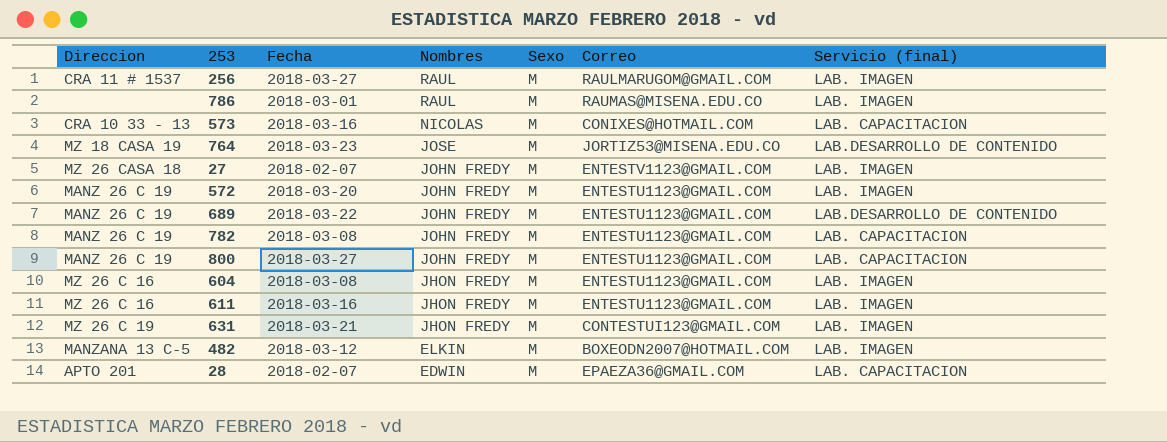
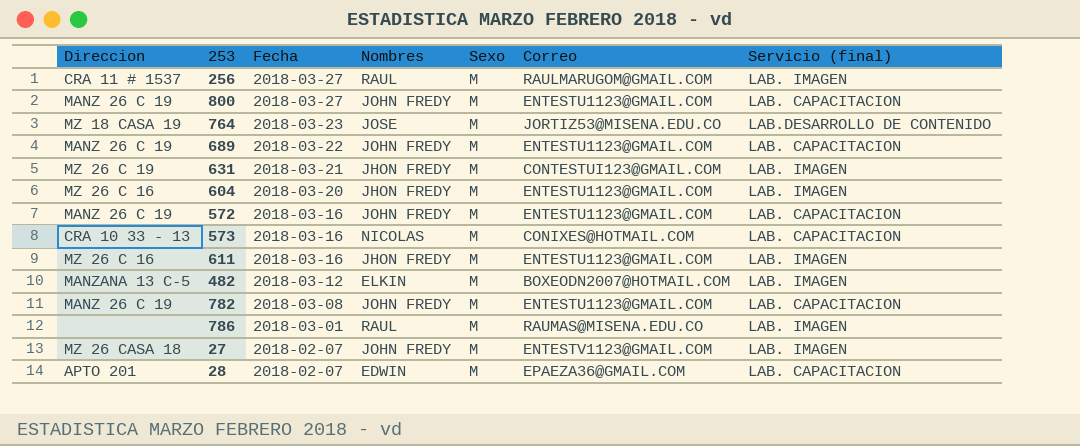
row order: Nombres descending -> Fecha descending
689 | Servicio (final): LAB.DESARROLLO DE CONTENIDO -> LAB. CAPACITACION
604 | Fecha: 2018-03-08 -> 2018-03-20
572 | Fecha: 2018-03-20 -> 2018-03-16
572 | Servicio (final): LAB. IMAGEN -> LAB. CAPACITACION

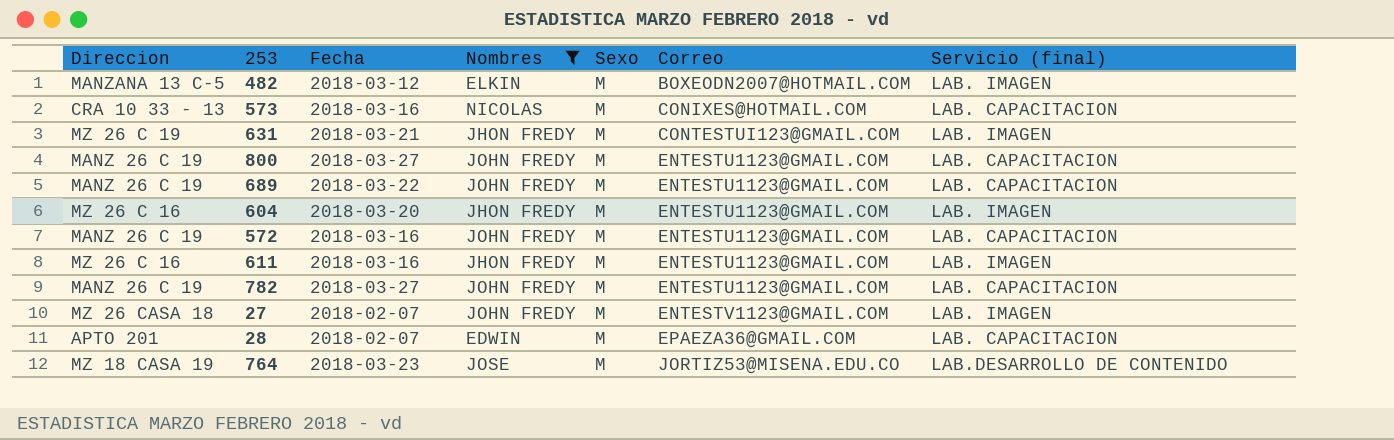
filter: none -> Nombres != RAUL
row order: Fecha descending -> Correo ascending
782 | Fecha: 2018-03-08 -> 2018-03-27

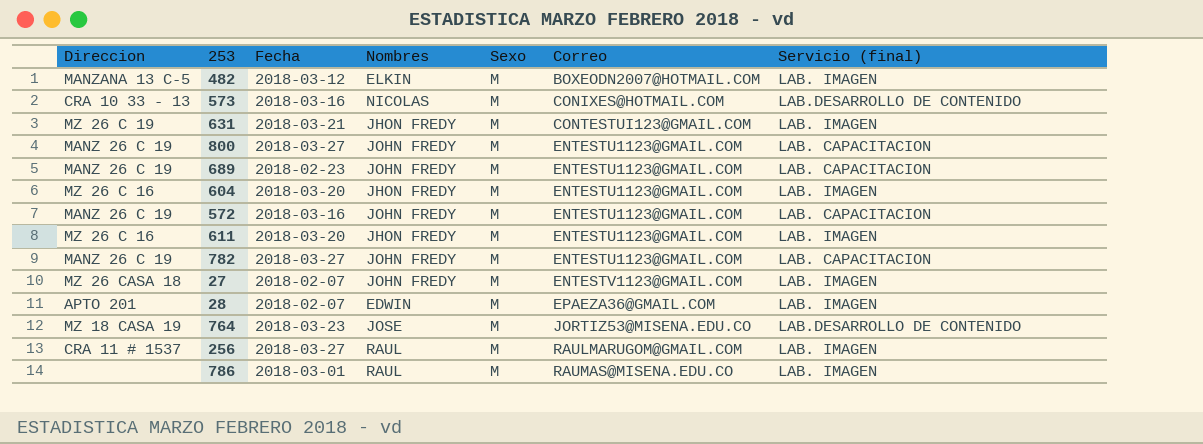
filter: Nombres != RAUL -> none
573 | Servicio (final): LAB. CAPACITACION -> LAB.DESARROLLO DE CONTENIDO
689 | Fecha: 2018-03-22 -> 2018-02-23
611 | Fecha: 2018-03-16 -> 2018-03-20
28 | Servicio (final): LAB. CAPACITACION -> LAB. IMAGEN

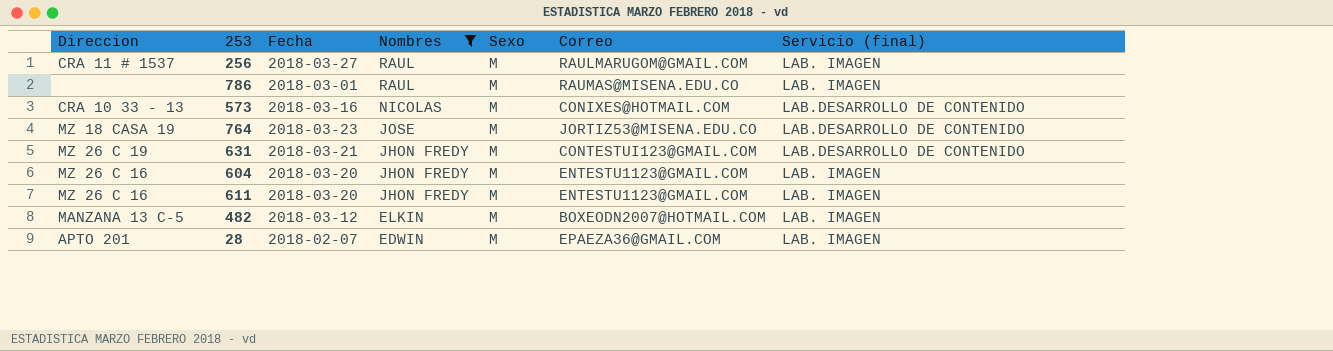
filter: none -> Nombres != JOHN FREDY
row order: Correo ascending -> Nombres descending
631 | Servicio (final): LAB. IMAGEN -> LAB.DESARROLLO DE CONTENIDO

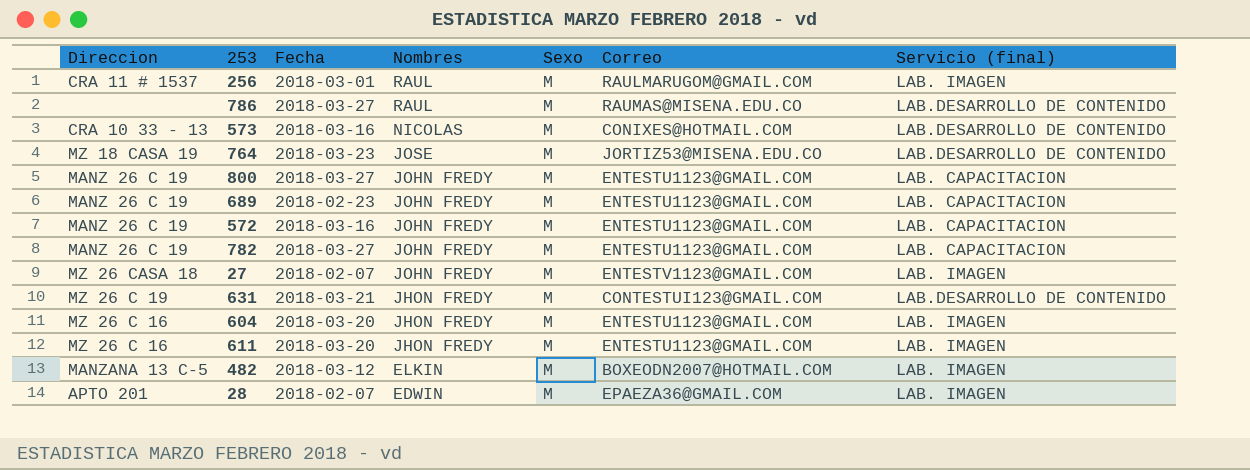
filter: Nombres != JOHN FREDY -> none
256 | Fecha: 2018-03-27 -> 2018-03-01
786 | Fecha: 2018-03-01 -> 2018-03-27
786 | Servicio (final): LAB. IMAGEN -> LAB.DESARROLLO DE CONTENIDO

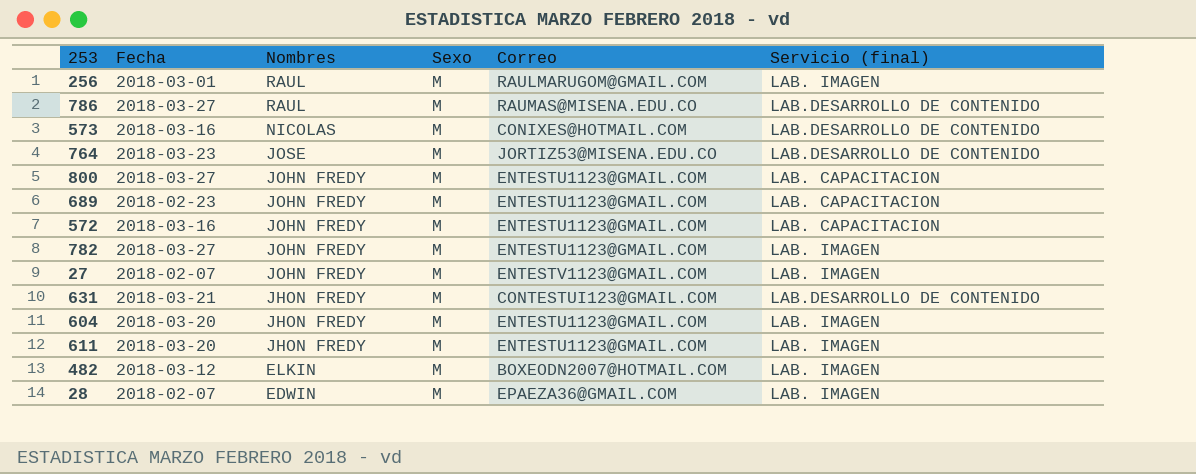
column Direccion | position: 1 -> none
782 | Servicio (final): LAB. CAPACITACION -> LAB. IMAGEN

